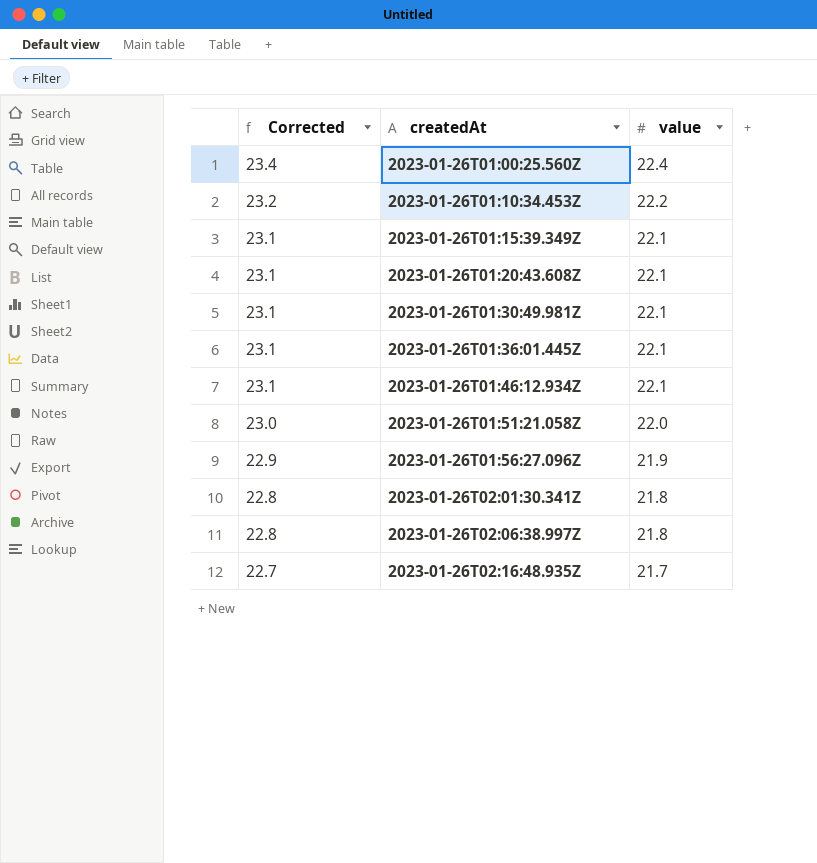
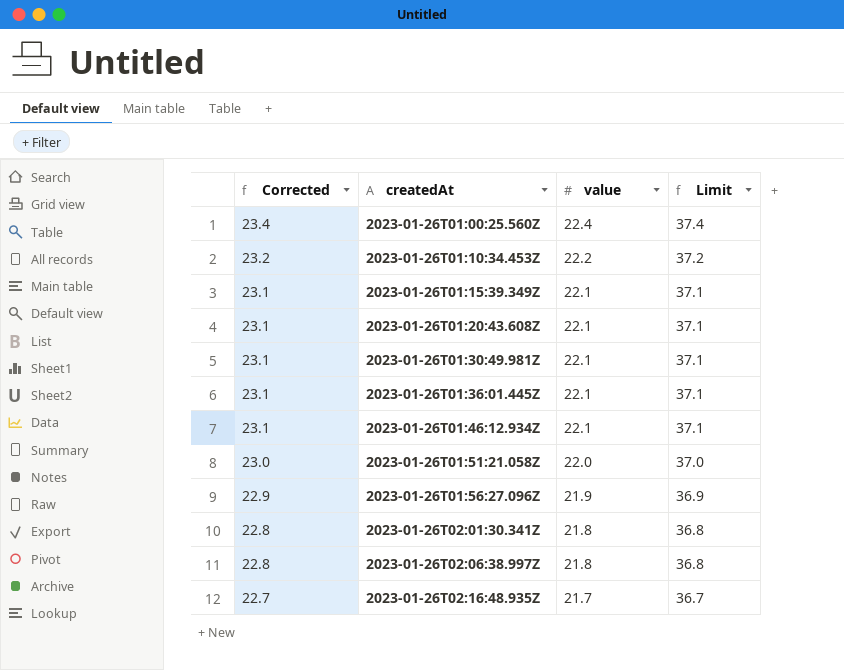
column Limit | formula: none -> [value] + 15

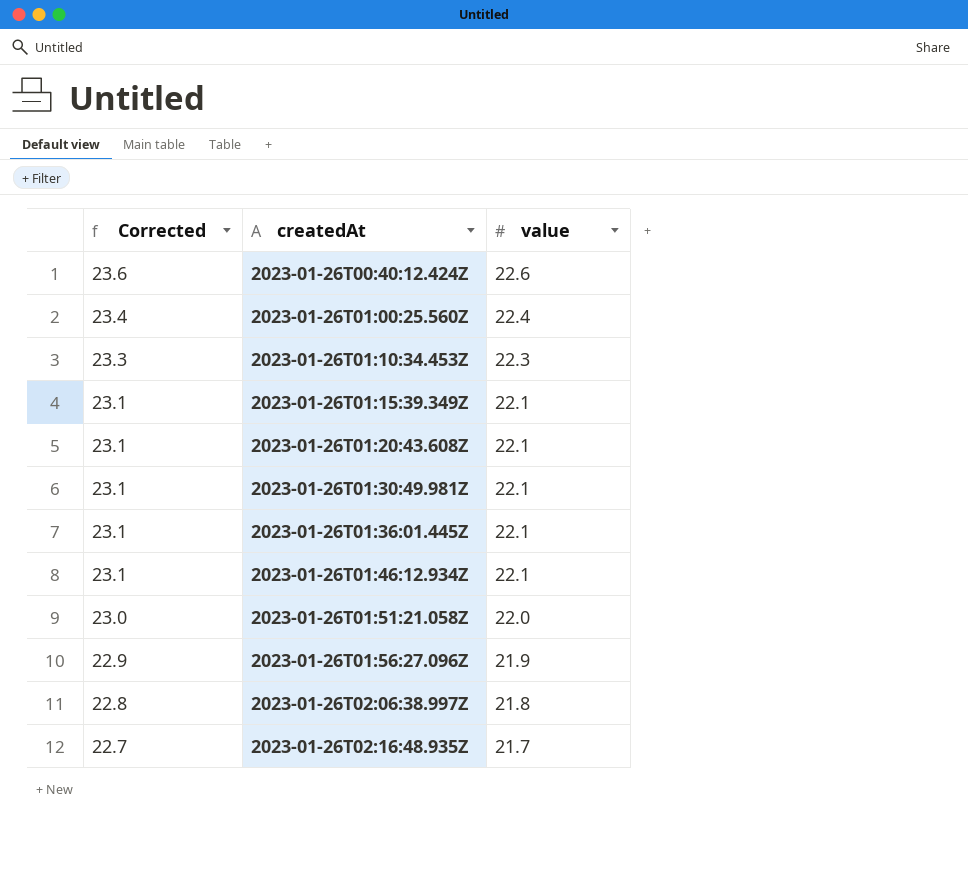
column Limit | formula: [value] + 15 -> none
row 2023-01-26T02:01:30.341Z: 22.8 | 21.8 | 36.8 -> none
row 2023-01-26T00:40:12.424Z: none -> 23.6 | 22.6
2023-01-26T01:10:34.453Z | Corrected: 23.2 -> 23.3
2023-01-26T01:10:34.453Z | value: 22.2 -> 22.3

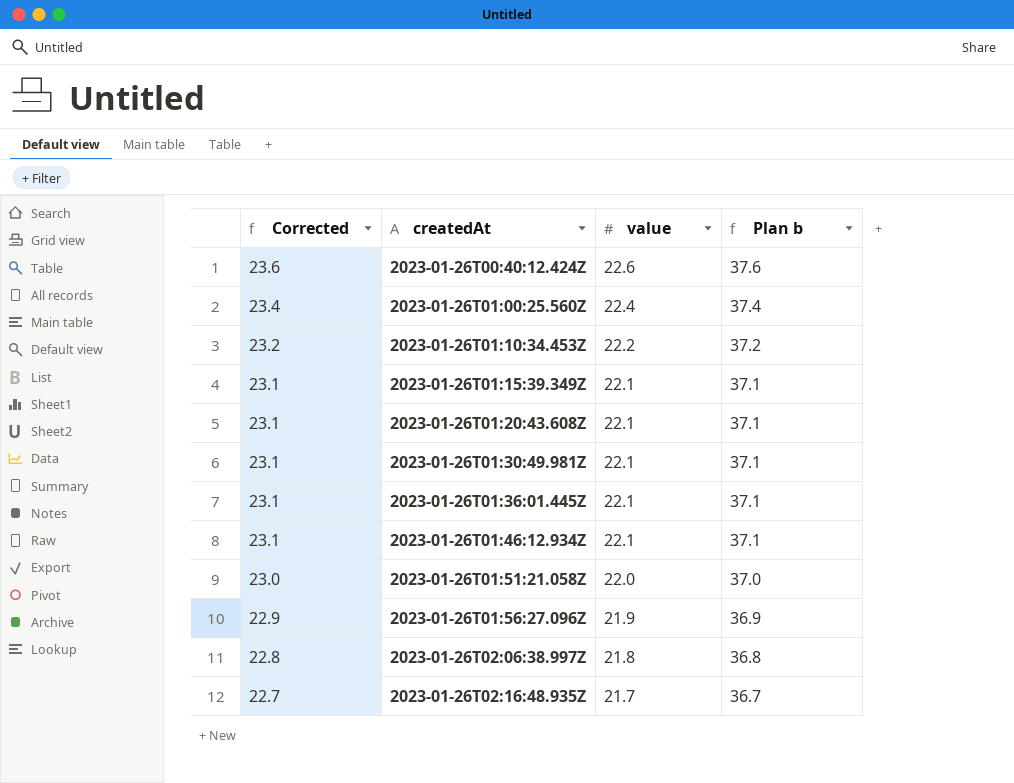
column Plan b | formula: none -> [value] + 15
2023-01-26T01:10:34.453Z | Corrected: 23.3 -> 23.2
2023-01-26T01:10:34.453Z | value: 22.3 -> 22.2

